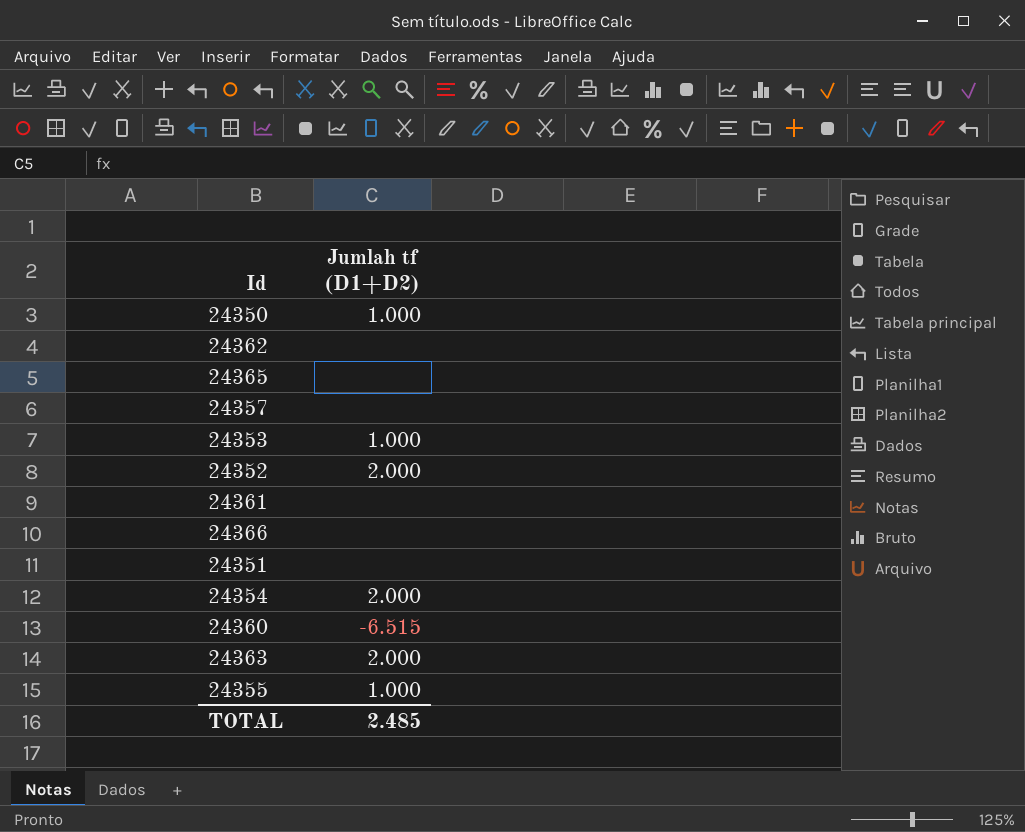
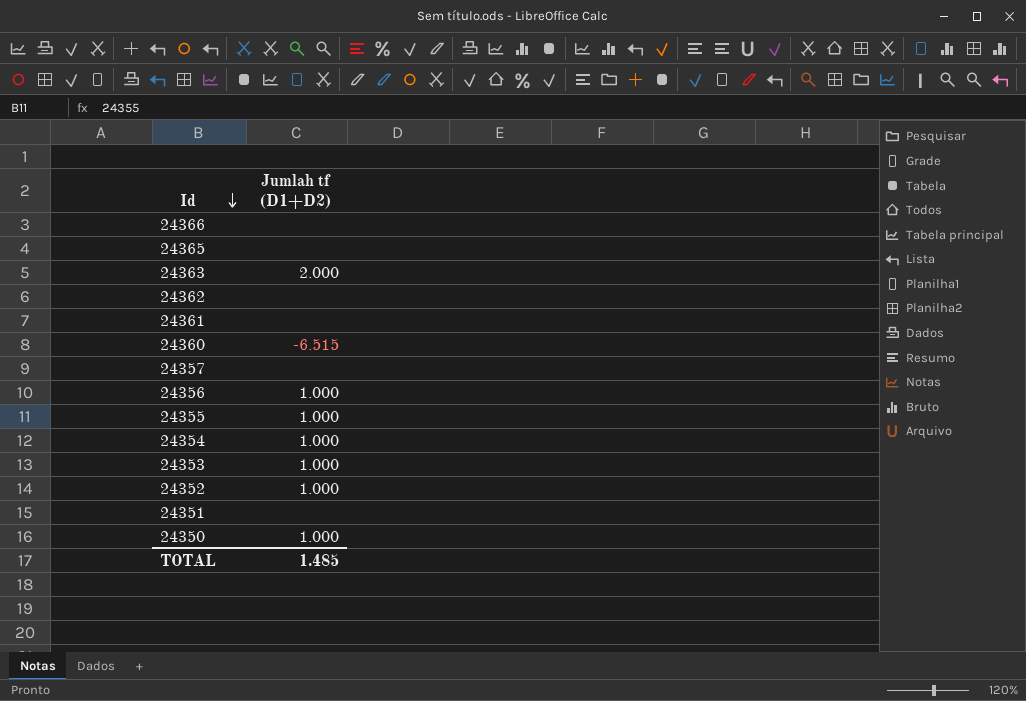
row order: none -> Id descending
row 24356: none -> 1.000
24354 | Jumlah tf (D1+D2): 2.000 -> 1.000
24352 | Jumlah tf (D1+D2): 2.000 -> 1.000
TOTAL | Jumlah tf (D1+D2): 2.485 -> 1.485

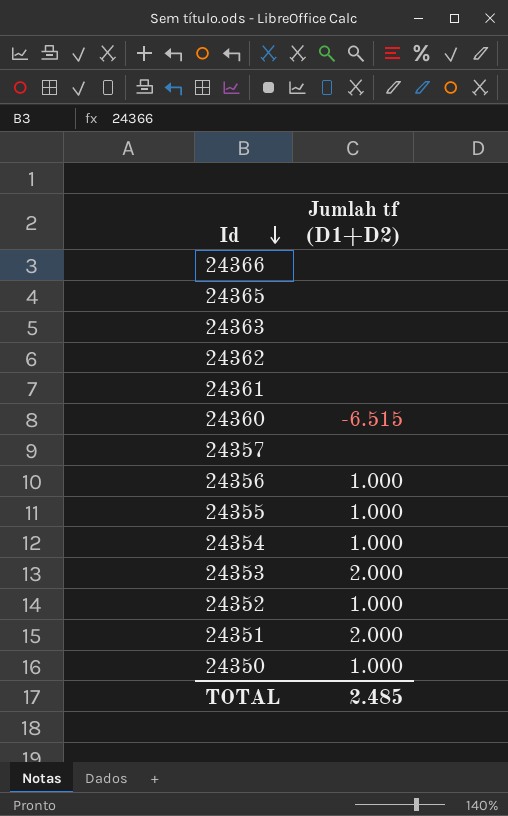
24363 | Jumlah tf (D1+D2): 2.000 -> none
24353 | Jumlah tf (D1+D2): 1.000 -> 2.000
24351 | Jumlah tf (D1+D2): none -> 2.000
TOTAL | Jumlah tf (D1+D2): 1.485 -> 2.485

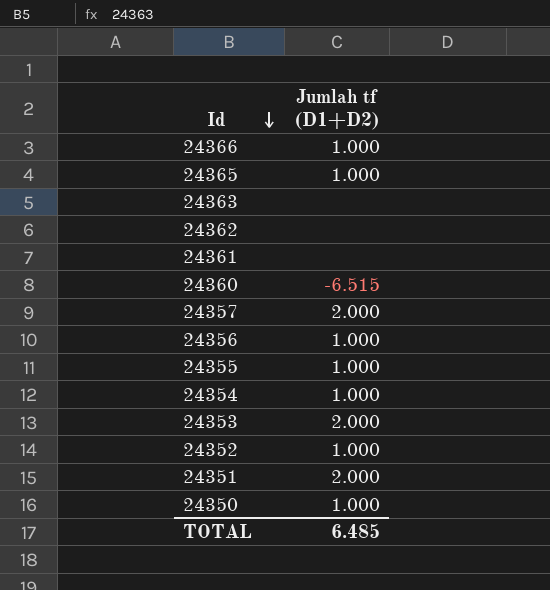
24366 | Jumlah tf (D1+D2): none -> 1.000
24365 | Jumlah tf (D1+D2): none -> 1.000
24357 | Jumlah tf (D1+D2): none -> 2.000
TOTAL | Jumlah tf (D1+D2): 2.485 -> 6.485

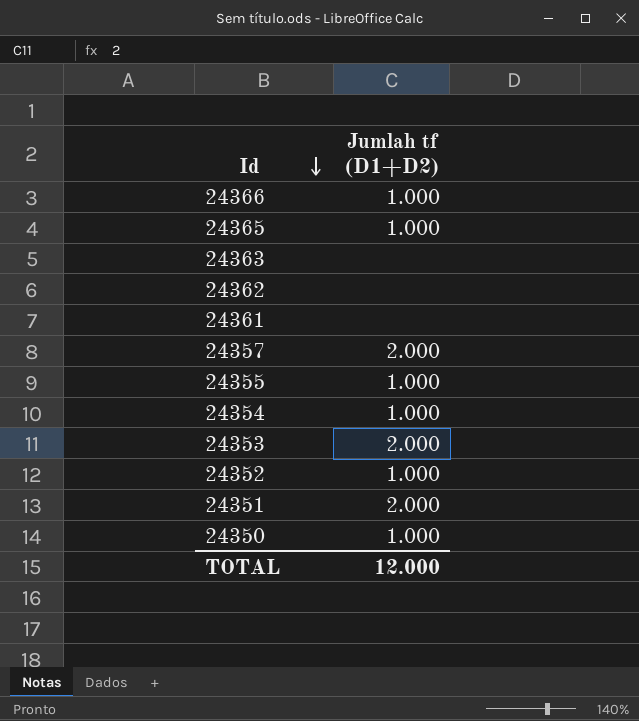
row 24360: -6.515 -> none
row 24356: 1.000 -> none
TOTAL | Jumlah tf (D1+D2): 6.485 -> 12.000

